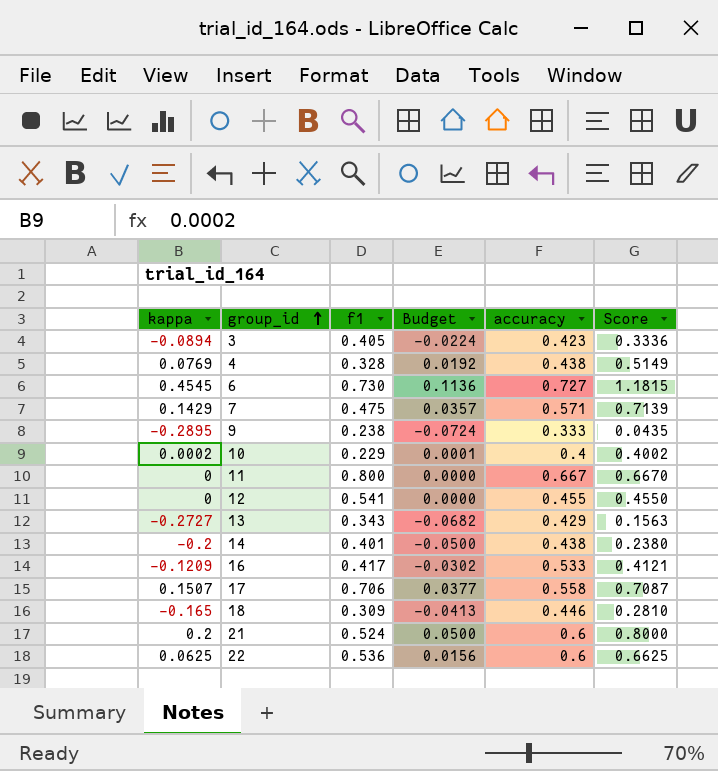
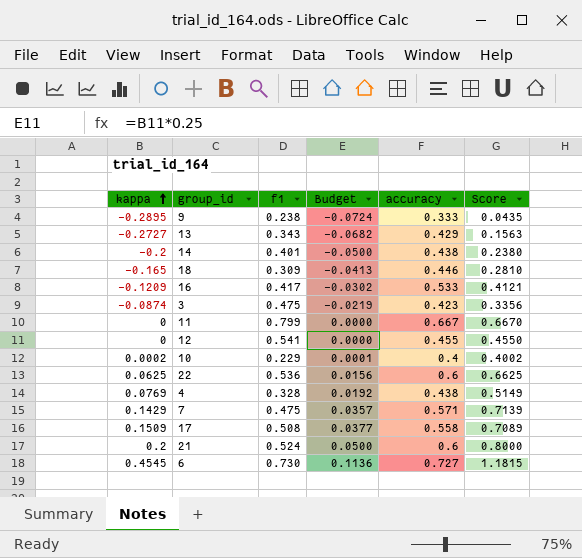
row order: group_id ascending -> kappa ascending
3 | kappa: -0.0894 -> -0.0874
3 | f1: 0.405 -> 0.475
3 | Budget: -0.0224 -> -0.0219
3 | Score: 0.3336 -> 0.3356
11 | f1: 0.800 -> 0.799
17 | kappa: 0.1507 -> 0.1509
17 | f1: 0.706 -> 0.508
17 | Score: 0.7087 -> 0.7089

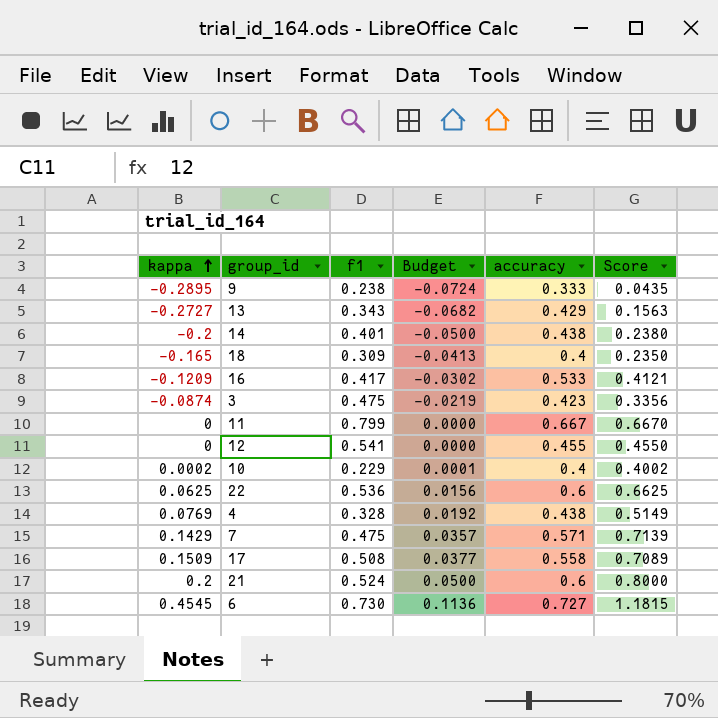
18 | accuracy: 0.446 -> 0.4
18 | Score: 0.2810 -> 0.2350

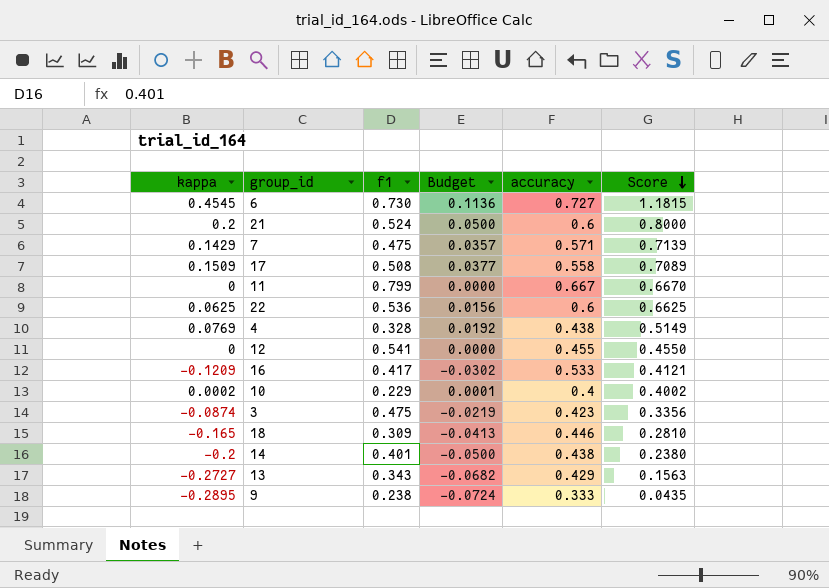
row order: kappa ascending -> Score descending
18 | accuracy: 0.4 -> 0.446
18 | Score: 0.2350 -> 0.2810

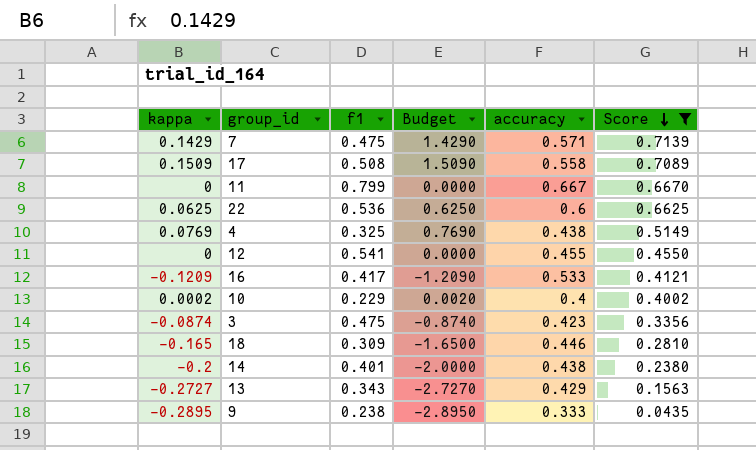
filter: none -> Score <= 0.7139
column Budget | formula: [kappa] * 0.25 -> [kappa] * 10
4 | f1: 0.328 -> 0.325

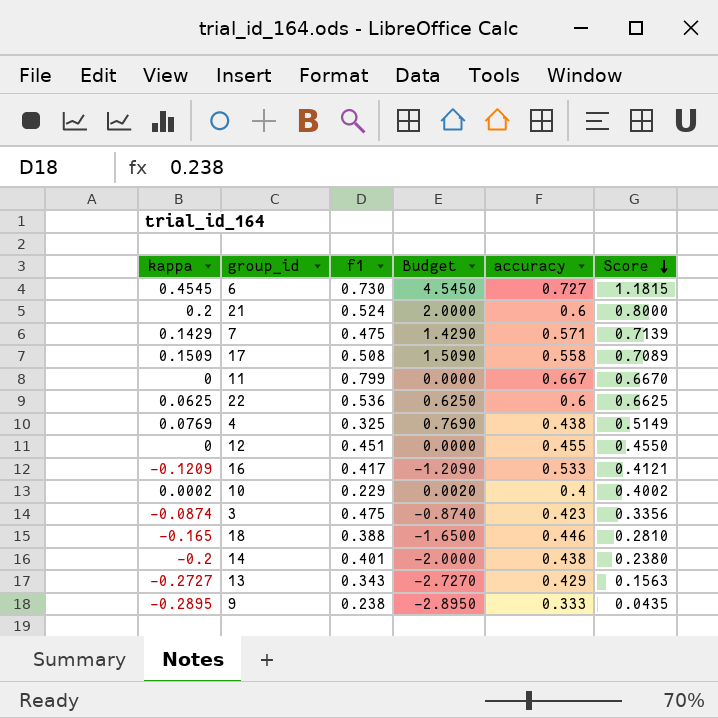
filter: Score <= 0.7139 -> none
12 | f1: 0.541 -> 0.451
18 | f1: 0.309 -> 0.388

